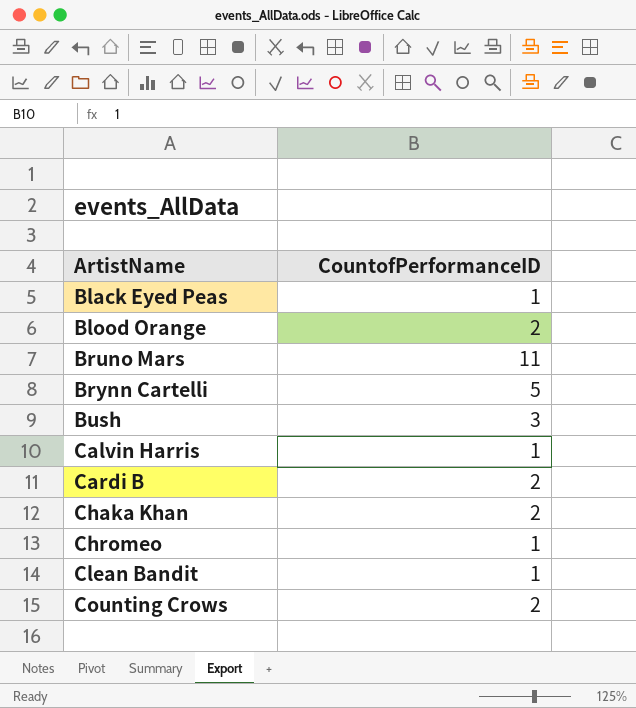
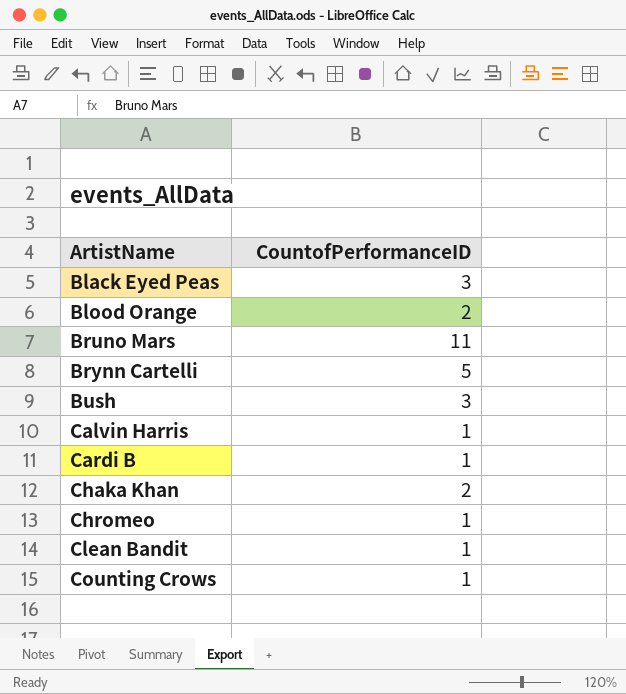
Black Eyed Peas | CountofPerformanceID: 1 -> 3
Cardi B | CountofPerformanceID: 2 -> 1
Counting Crows | CountofPerformanceID: 2 -> 1

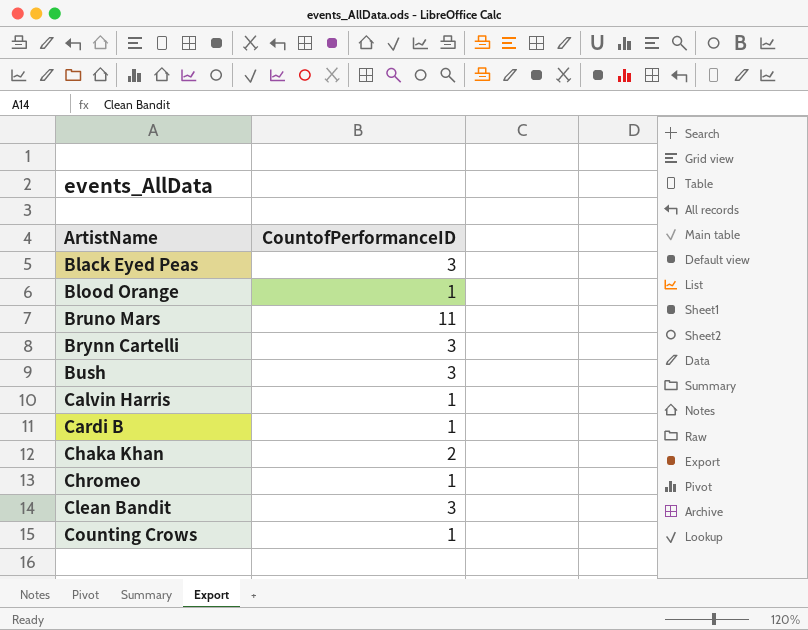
Blood Orange | CountofPerformanceID: 2 -> 1
Brynn Cartelli | CountofPerformanceID: 5 -> 3
Clean Bandit | CountofPerformanceID: 1 -> 3

